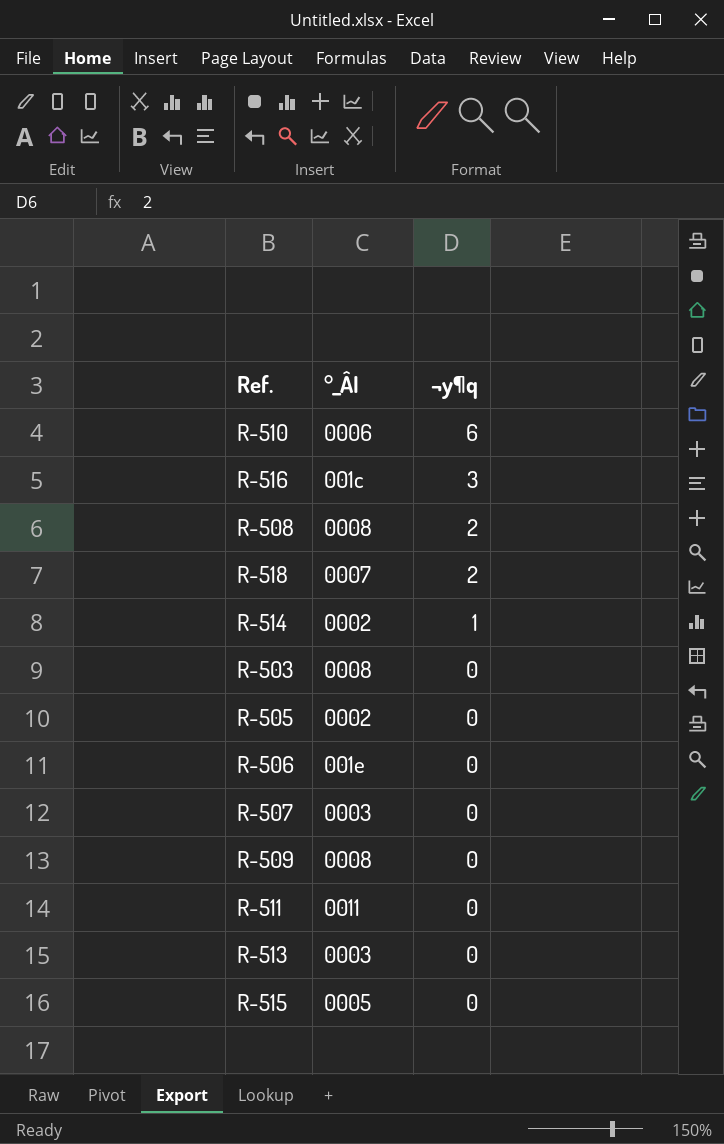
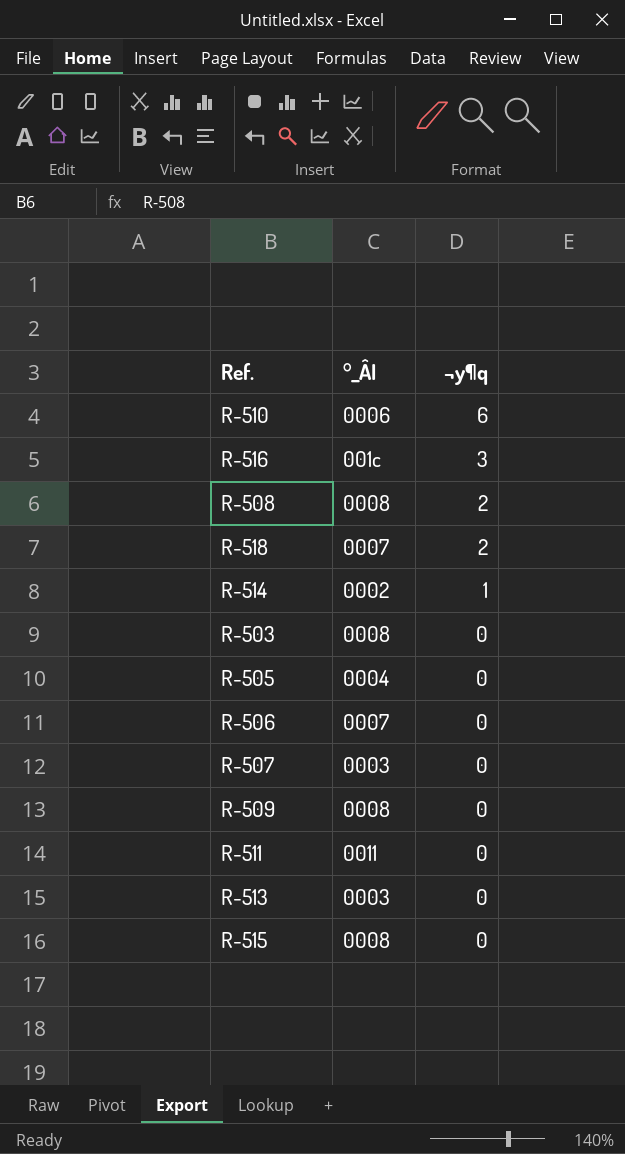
R-505 | °_ÂI: 0002 -> 0004
R-506 | °_ÂI: 001e -> 0007
R-515 | °_ÂI: 0005 -> 0008

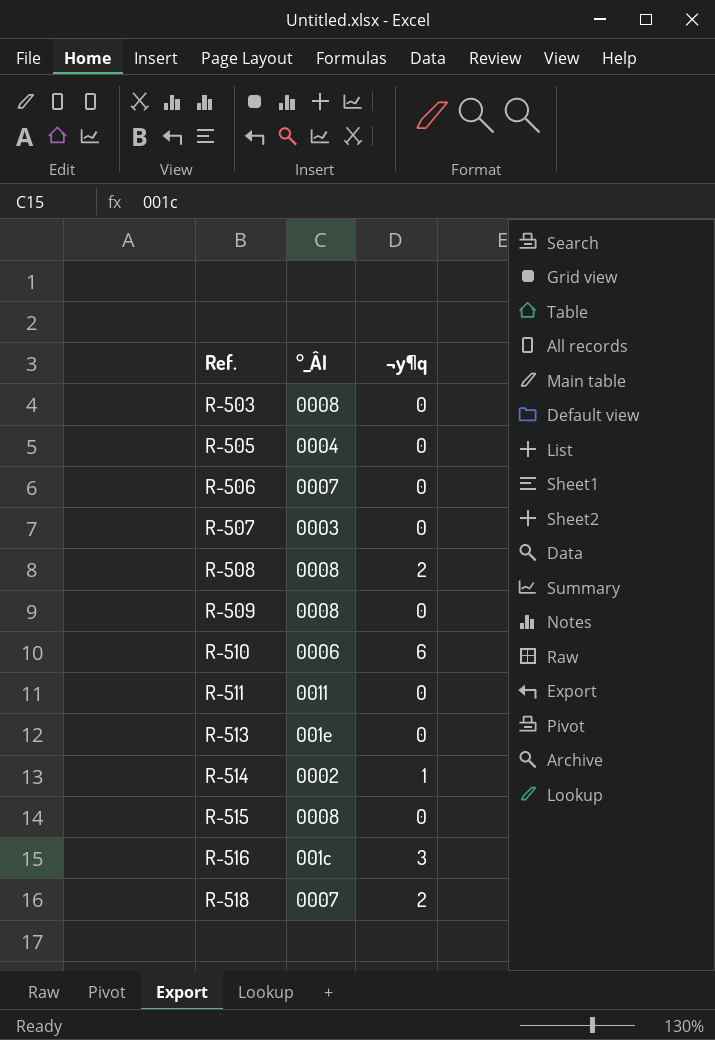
row order: ¬y¶q descending -> Ref. ascending
R-513 | °_ÂI: 0003 -> 001e

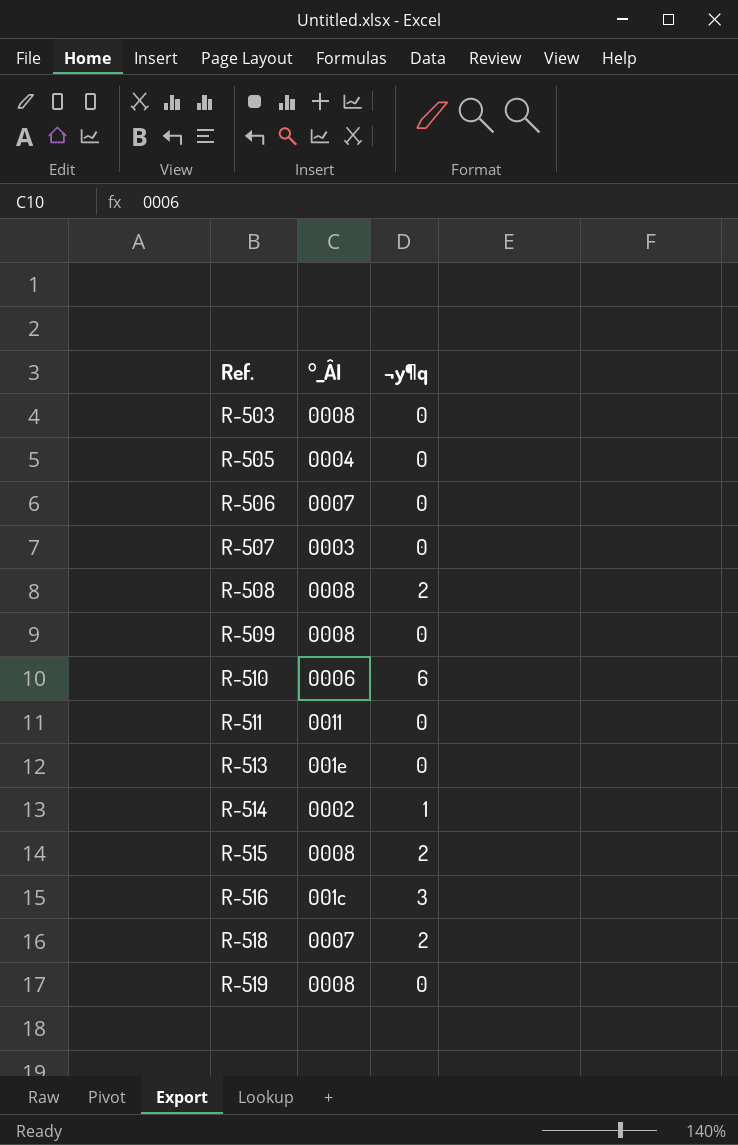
R-515 | ¬y¶q: 0 -> 2
row R-519: none -> 0008 | 0

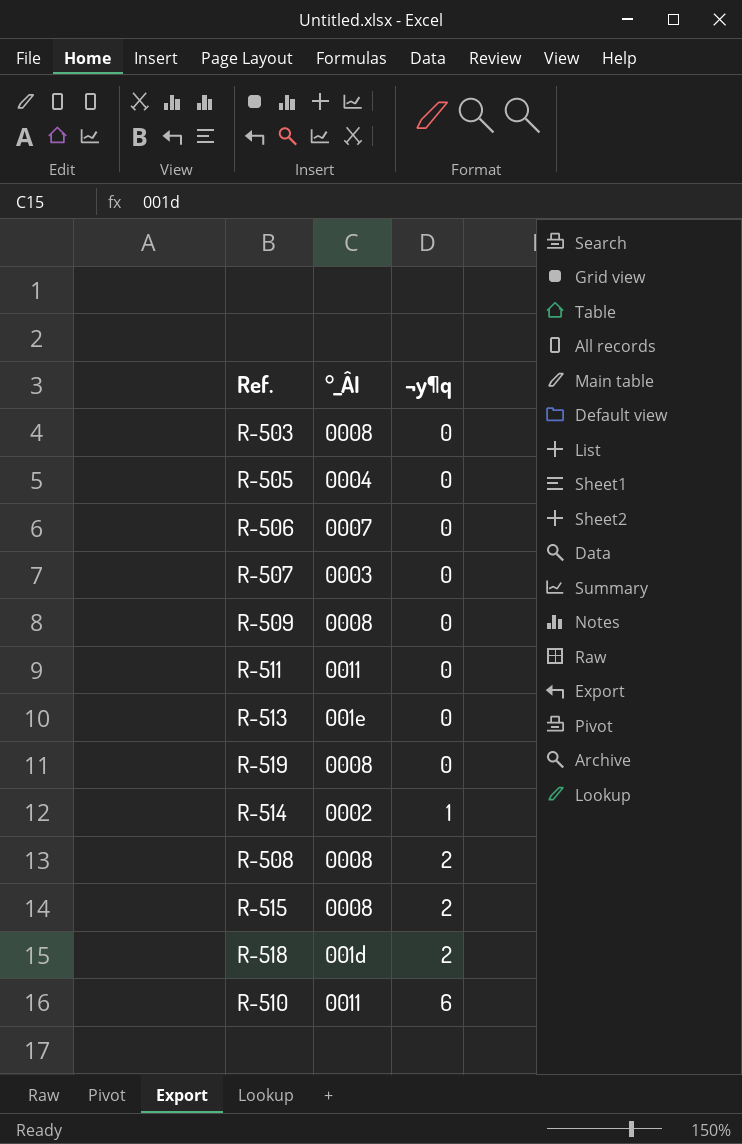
row order: Ref. ascending -> ¬y¶q ascending
row R-516: 001c | 3 -> none
R-518 | °_ÂI: 0007 -> 001d
R-510 | °_ÂI: 0006 -> 0011

